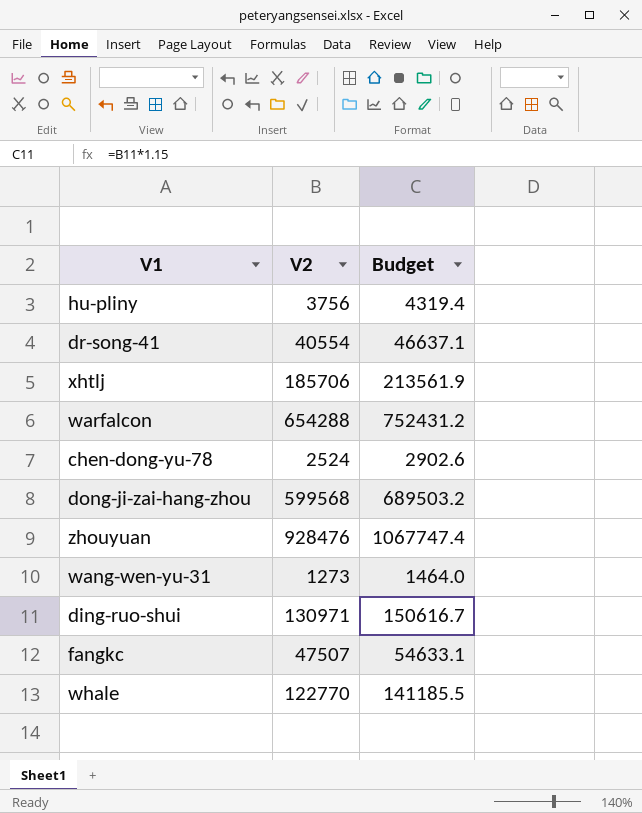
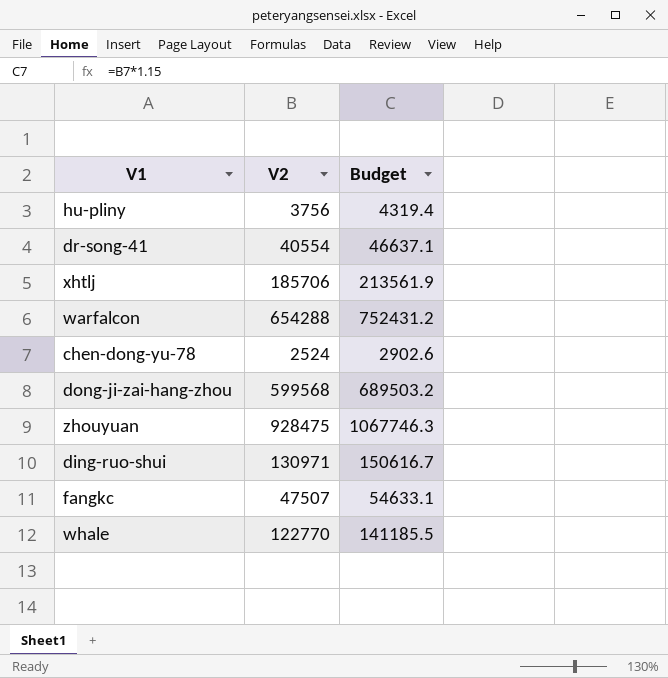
row wang-wen-yu-31: 1273 | 1464.0 -> none
zhouyuan | V2: 928476 -> 928475
zhouyuan | Budget: 1067747.4 -> 1067746.3

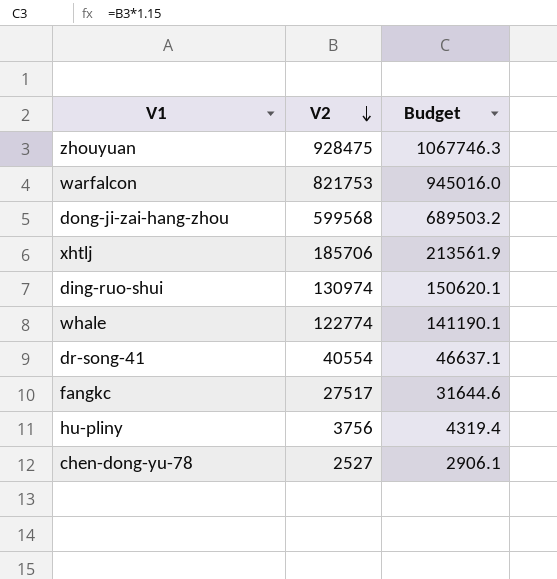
row order: none -> V2 descending
warfalcon | V2: 654288 -> 821753
warfalcon | Budget: 752431.2 -> 945016.0
ding-ruo-shui | V2: 130971 -> 130974
ding-ruo-shui | Budget: 150616.7 -> 150620.1
whale | V2: 122770 -> 122774
whale | Budget: 141185.5 -> 141190.1
fangkc | V2: 47507 -> 27517
fangkc | Budget: 54633.1 -> 31644.6
chen-dong-yu-78 | V2: 2524 -> 2527
chen-dong-yu-78 | Budget: 2902.6 -> 2906.1

